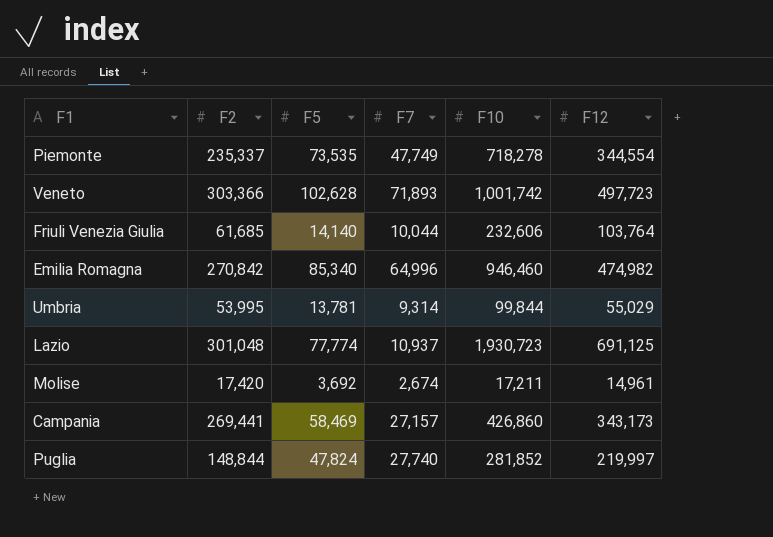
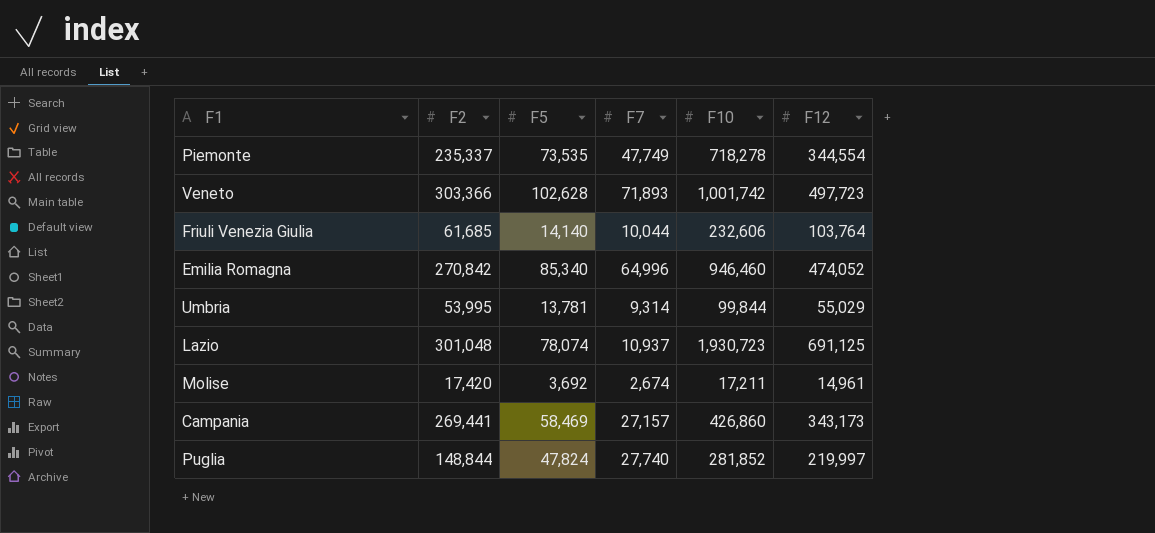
Emilia Romagna | F12: 474,982 -> 474,052
Lazio | F5: 77,774 -> 78,074

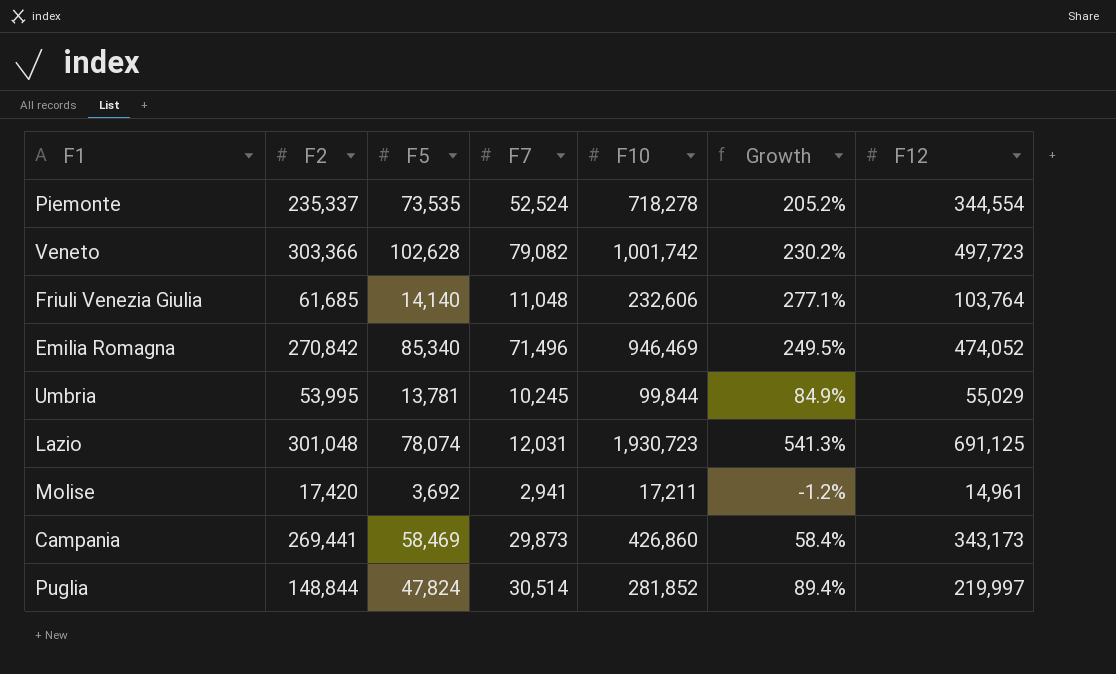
column Growth | formula: none -> ([F10] - [F2]) / [F2]
Piemonte | F7: 47,749 -> 52,524
Veneto | F7: 71,893 -> 79,082
Friuli Venezia Giulia | F7: 10,044 -> 11,048
Emilia Romagna | F7: 64,996 -> 71,496
Emilia Romagna | F10: 946,460 -> 946,469
Umbria | F7: 9,314 -> 10,245
Lazio | F7: 10,937 -> 12,031
Molise | F7: 2,674 -> 2,941
Campania | F7: 27,157 -> 29,873
Puglia | F7: 27,740 -> 30,514

